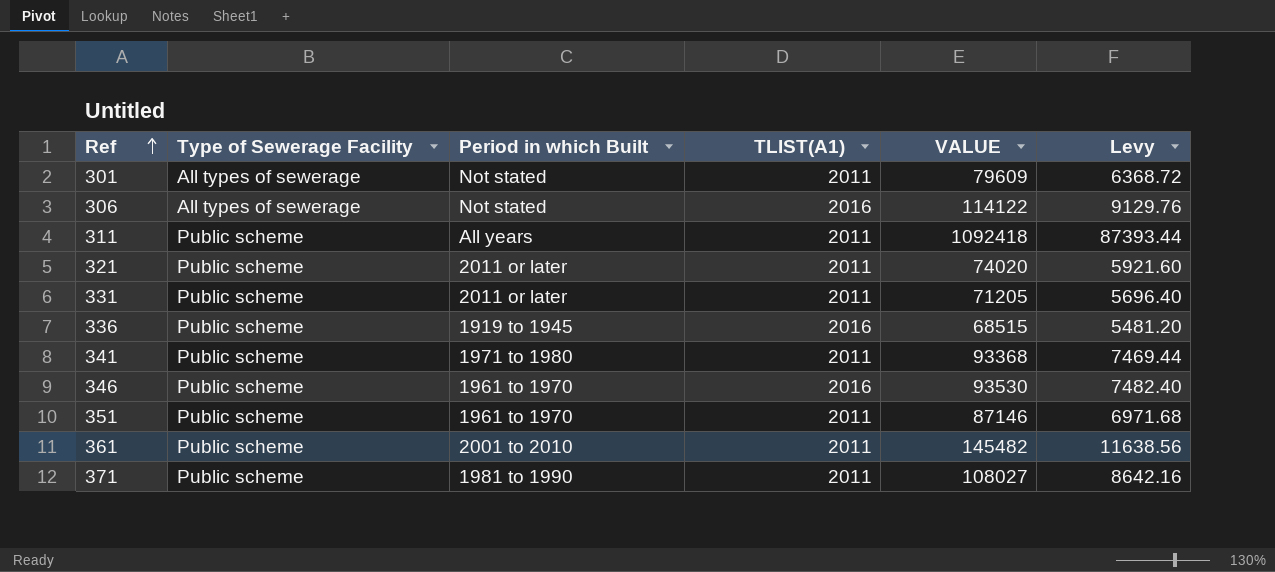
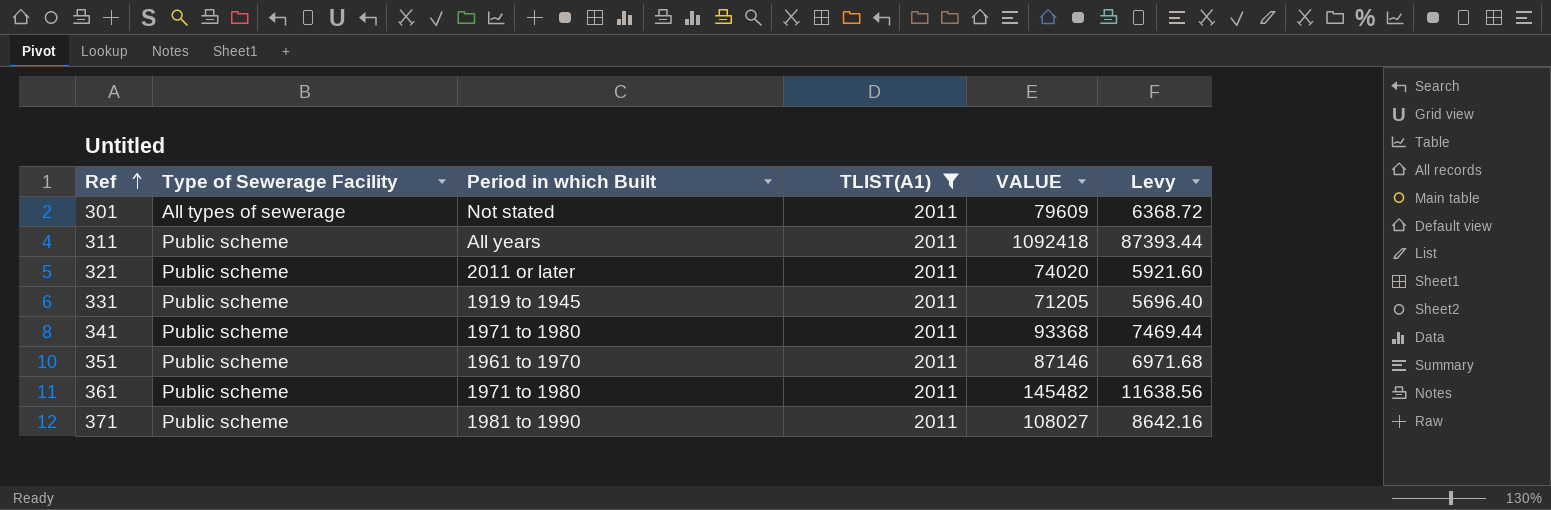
filter: none -> TLIST(A1) = 2011
331 | Period in which Built: 2011 or later -> 1919 to 1945
361 | Period in which Built: 2001 to 2010 -> 1971 to 1980

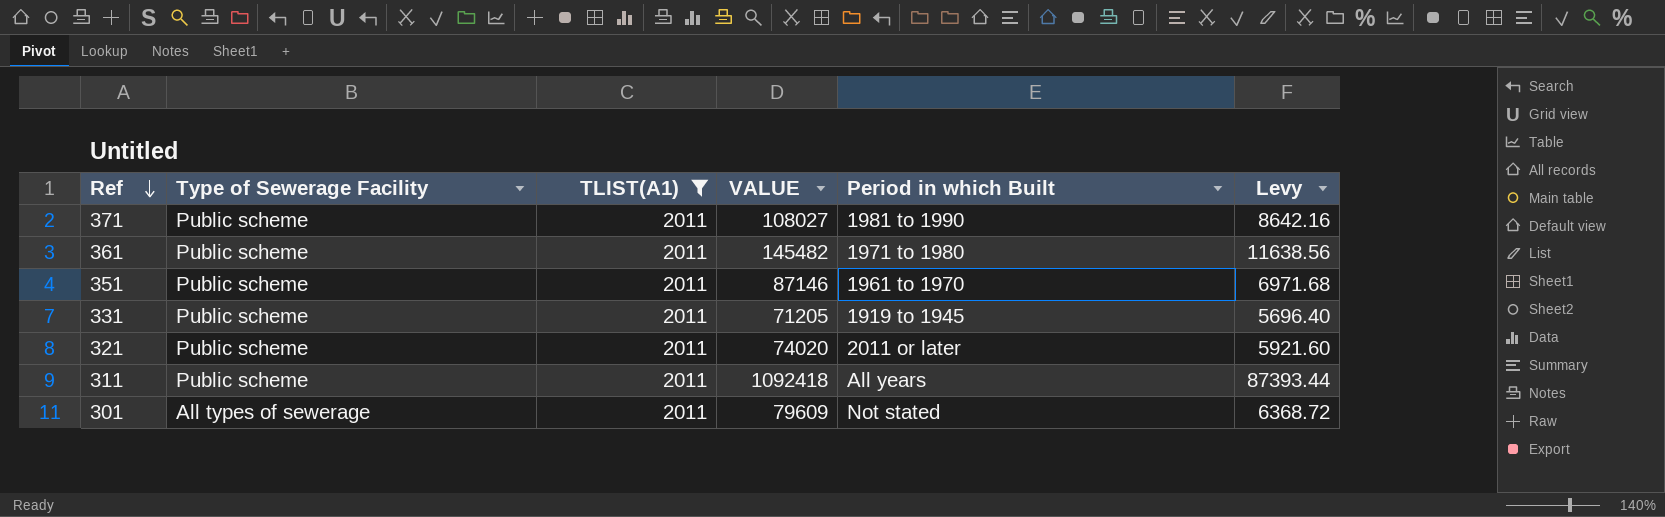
row order: Ref ascending -> Ref descending
column Period in which Built | position: 3 -> 5
row 341: Public scheme | 1971 to 1980 | 2011 | 93368 | 7469.44 -> none

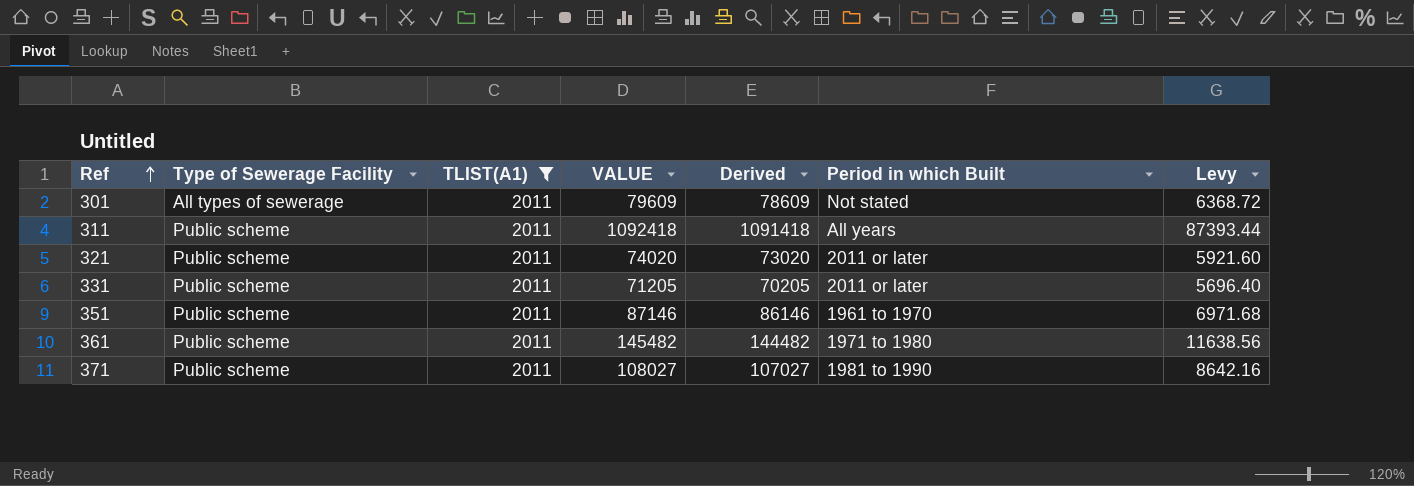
row order: Ref descending -> Ref ascending
column Derived | formula: none -> [VALUE] - 1000
331 | Period in which Built: 1919 to 1945 -> 2011 or later

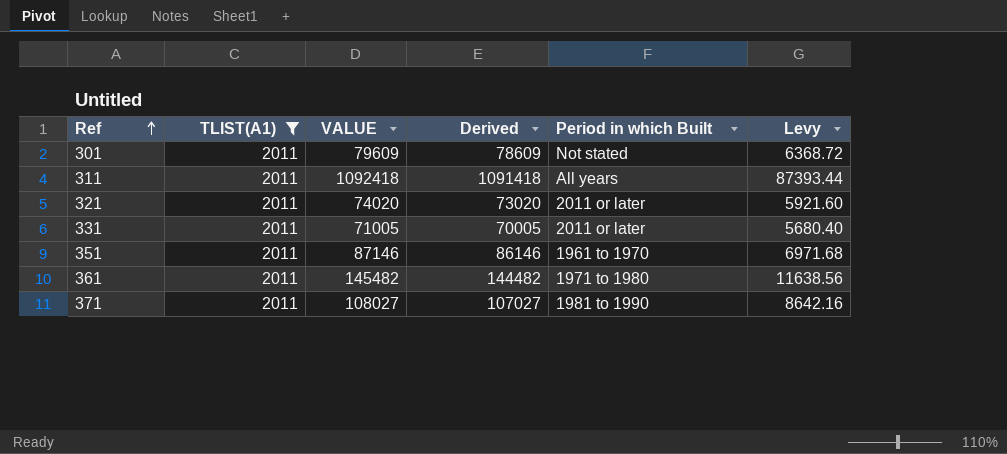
column Type of Sewerage Facility | position: 2 -> none
331 | VALUE: 71205 -> 71005
331 | Derived: 70205 -> 70005
331 | Levy: 5696.40 -> 5680.40

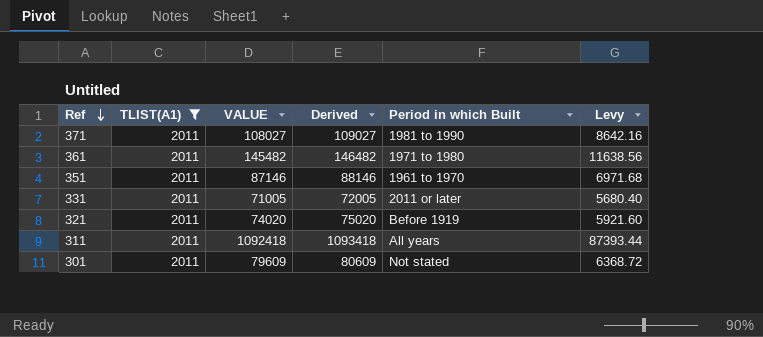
row order: Ref ascending -> Ref descending
column Derived | formula: [VALUE] - 1000 -> [VALUE] + 1000
321 | Period in which Built: 2011 or later -> Before 1919

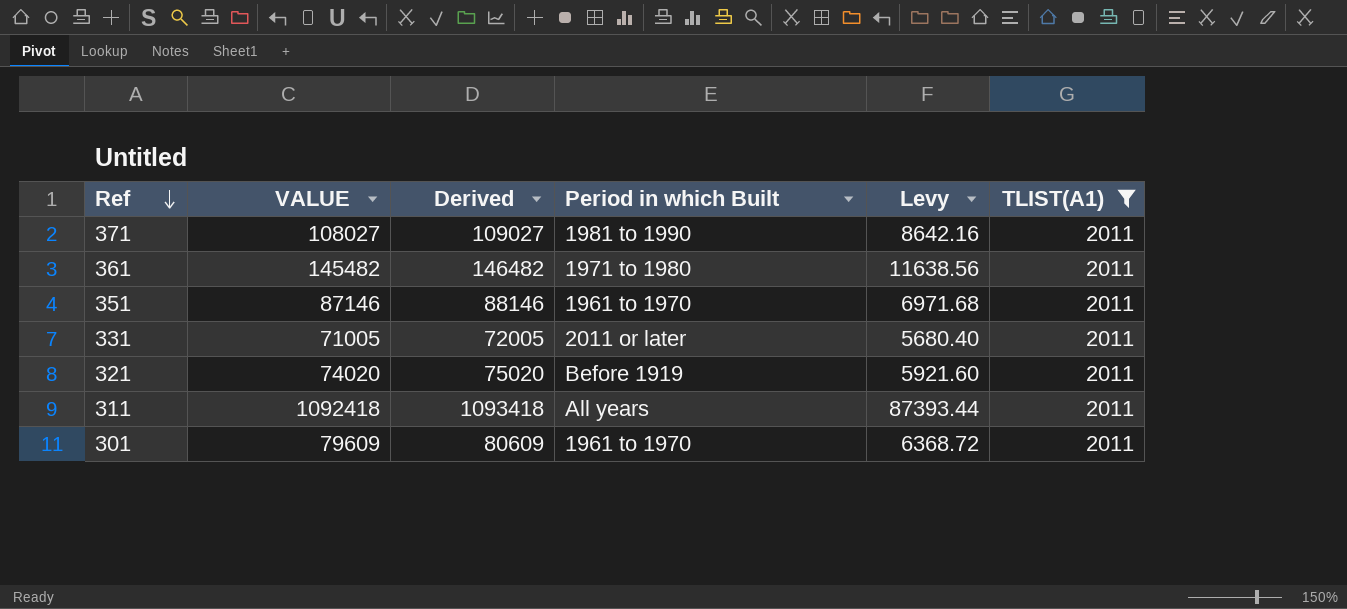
column TLIST(A1) | position: 2 -> 6
301 | Period in which Built: Not stated -> 1961 to 1970

